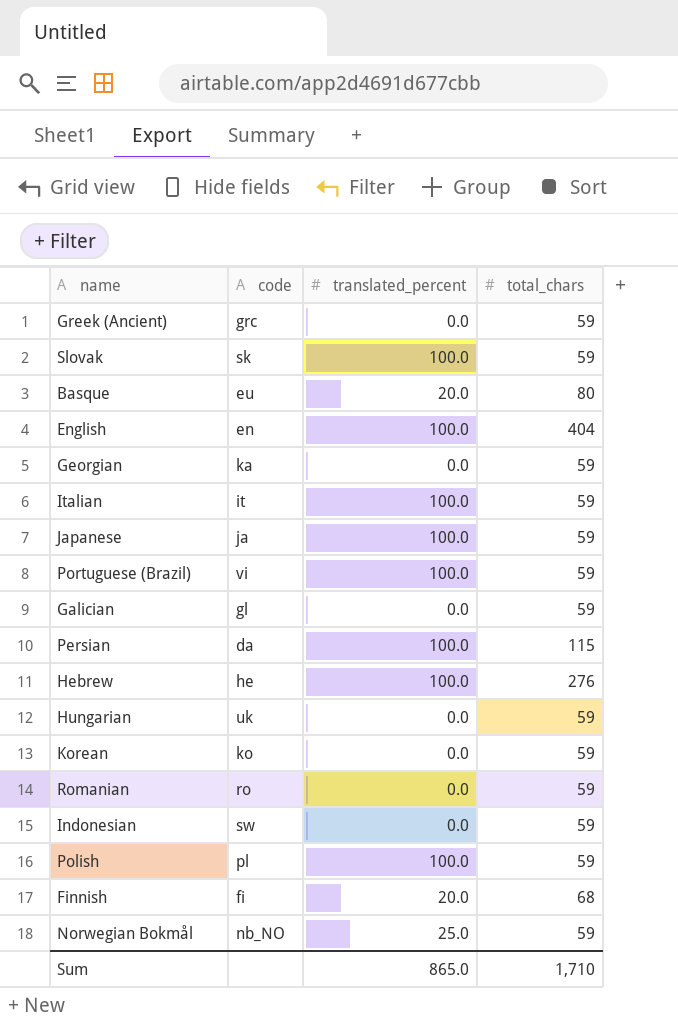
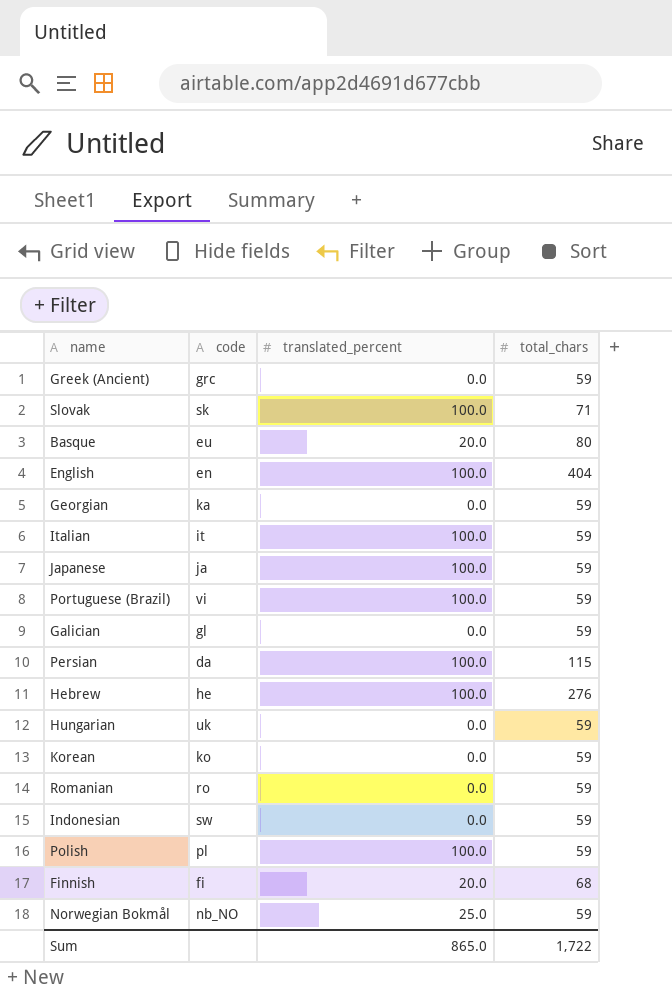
Slovak | total_chars: 59 -> 71
Sum | total_chars: 1,710 -> 1,722

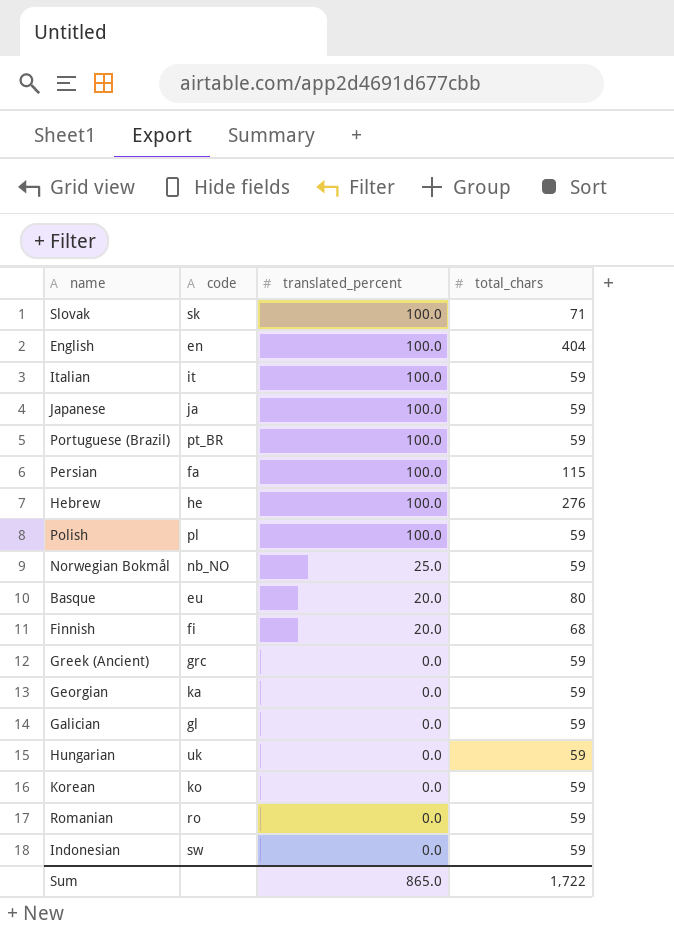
row order: none -> translated_percent descending
Portuguese (Brazil) | code: vi -> pt_BR
Persian | code: da -> fa

